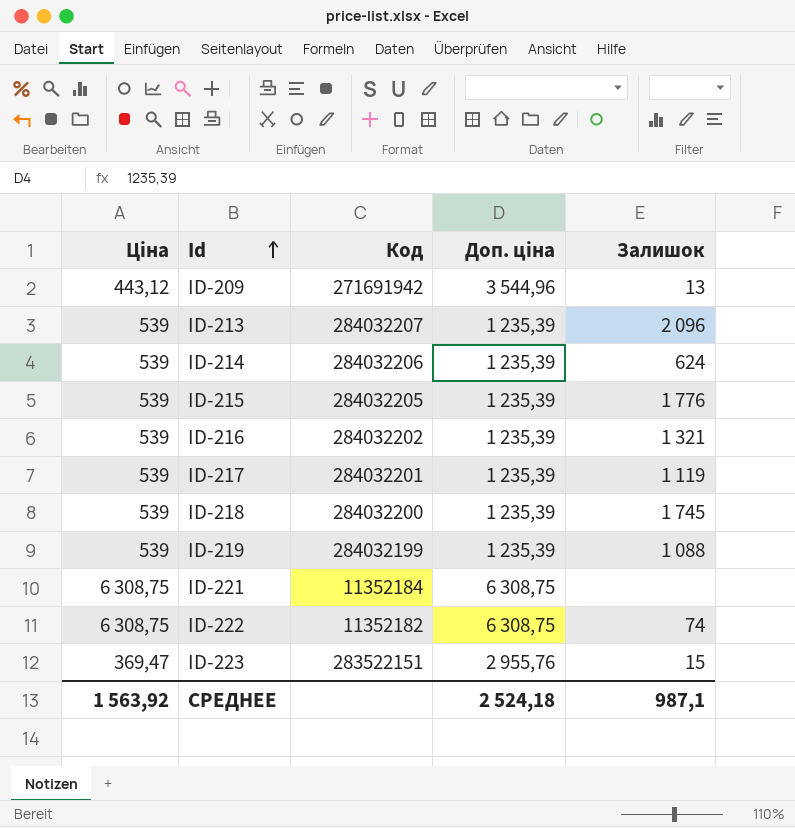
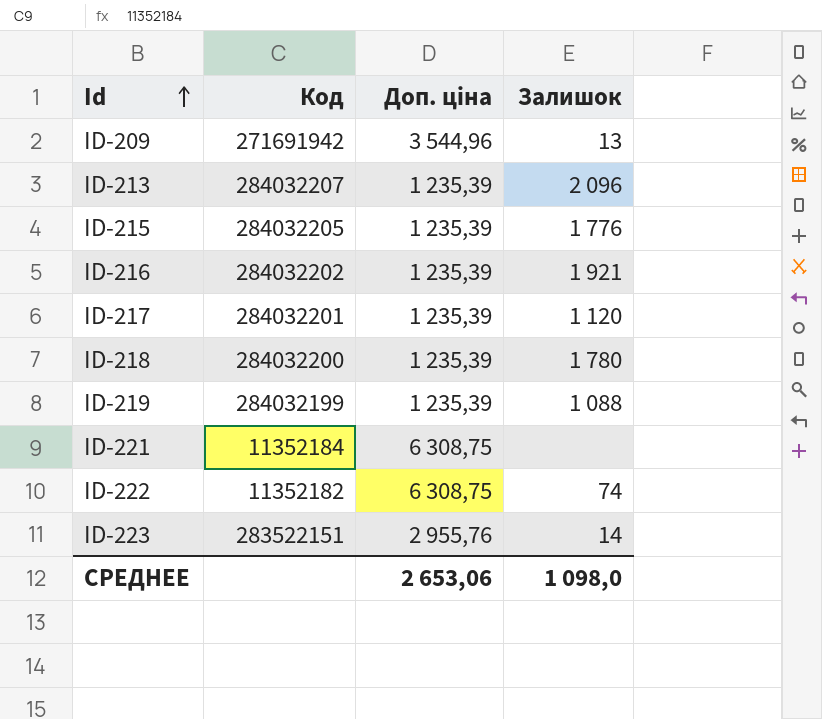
column Ціна | position: 1 -> none
row ID-214: 539 | 284032206 | 1 235,39 | 624 -> none
ID-216 | Залишок: 1 321 -> 1 921
ID-217 | Залишок: 1 119 -> 1 120
ID-218 | Залишок: 1 745 -> 1 780
ID-223 | Залишок: 15 -> 14
СРЕДНЕЕ | Доп. ціна: 2 524,18 -> 2 653,06
СРЕДНЕЕ | Залишок: 987,1 -> 1 098,0

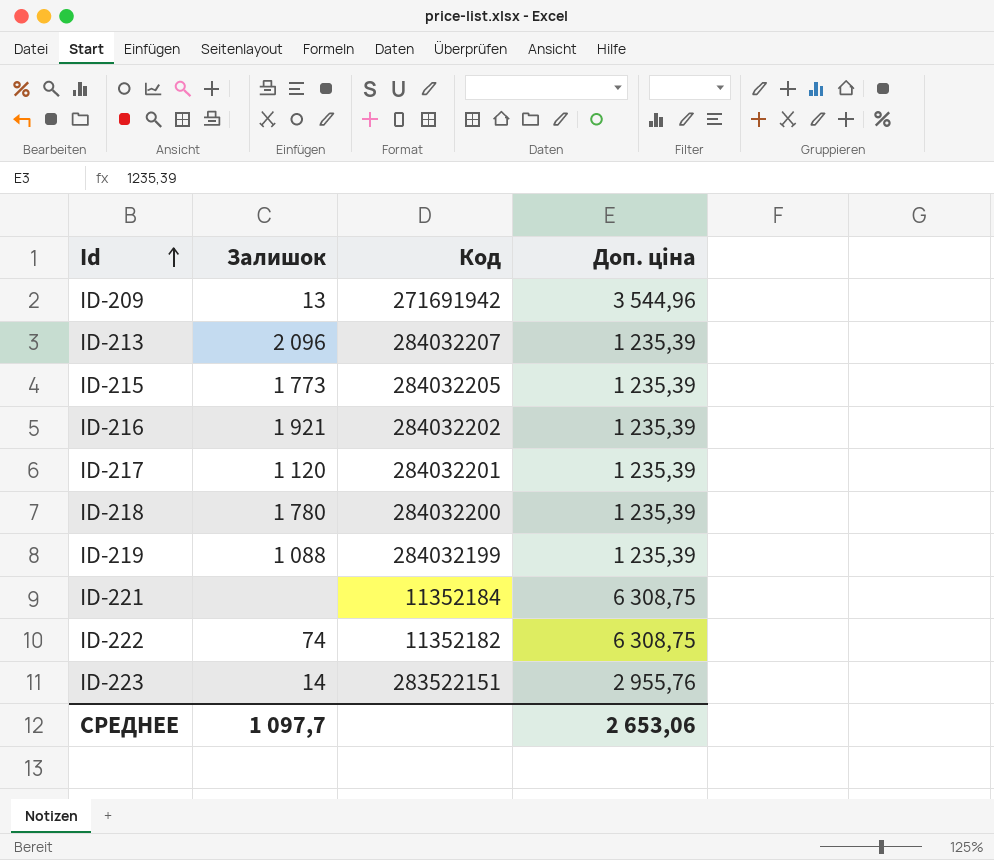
column Залишок | position: 4 -> 2
ID-215 | Залишок: 1 776 -> 1 773
СРЕДНЕЕ | Залишок: 1 098,0 -> 1 097,7

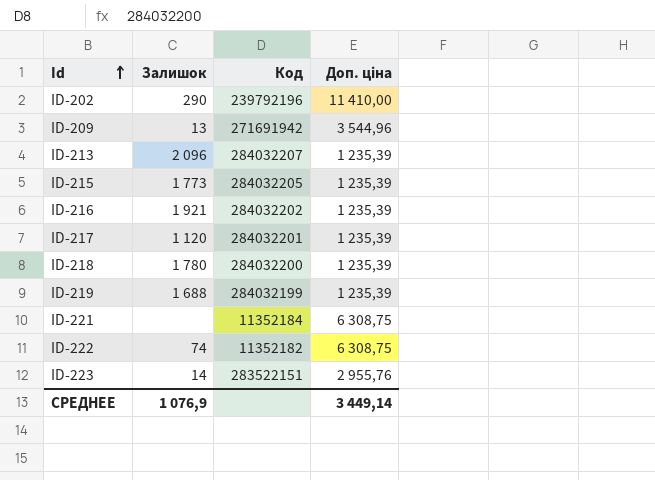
row ID-202: none -> 290 | 239792196 | 11 410,00
ID-219 | Залишок: 1 088 -> 1 688
СРЕДНЕЕ | Залишок: 1 097,7 -> 1 076,9
СРЕДНЕЕ | Доп. ціна: 2 653,06 -> 3 449,14

